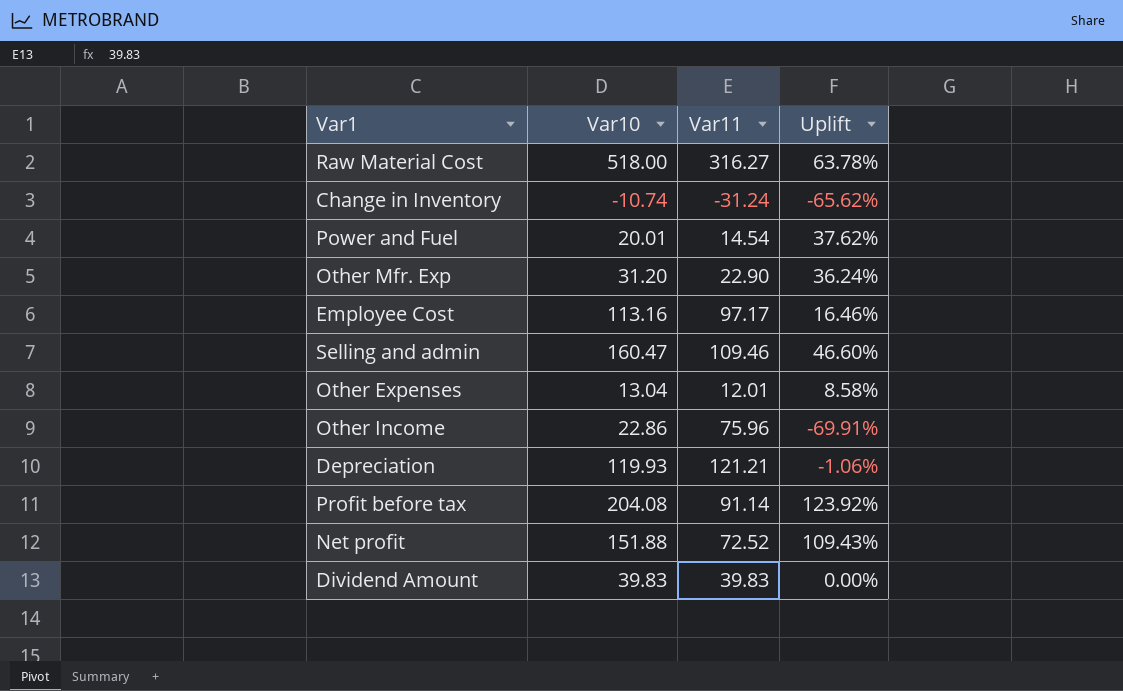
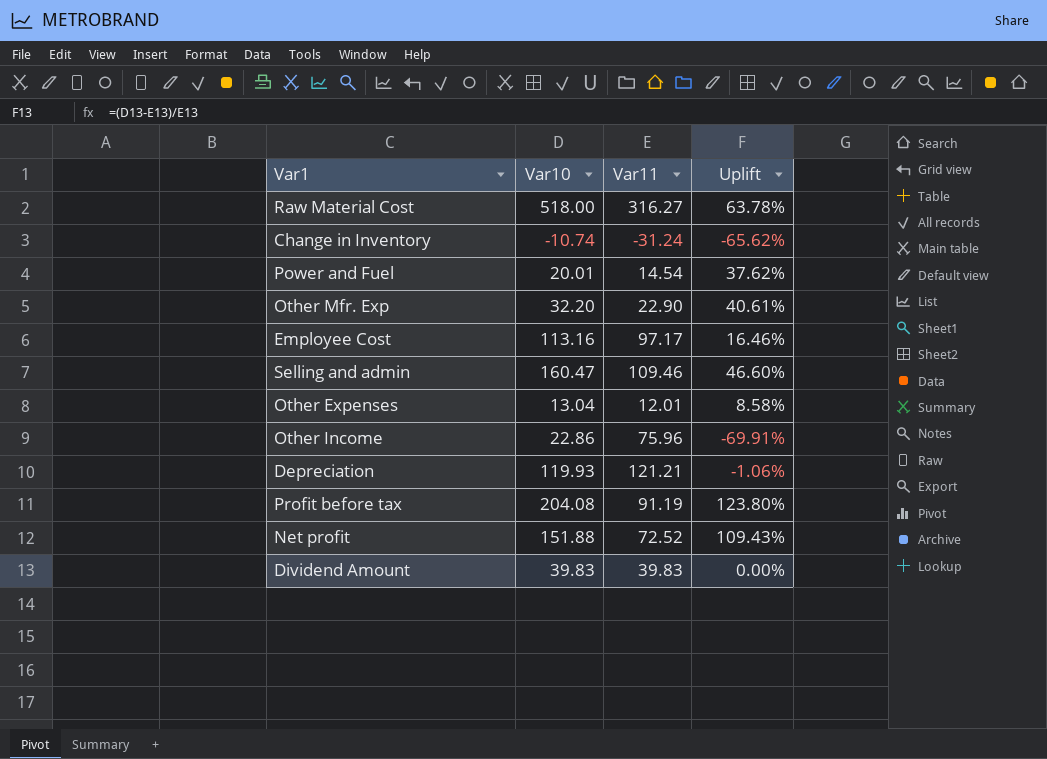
Other Mfr. Exp | Var10: 31.20 -> 32.20
Other Mfr. Exp | Uplift: 36.24% -> 40.61%
Profit before tax | Var11: 91.14 -> 91.19
Profit before tax | Uplift: 123.92% -> 123.80%

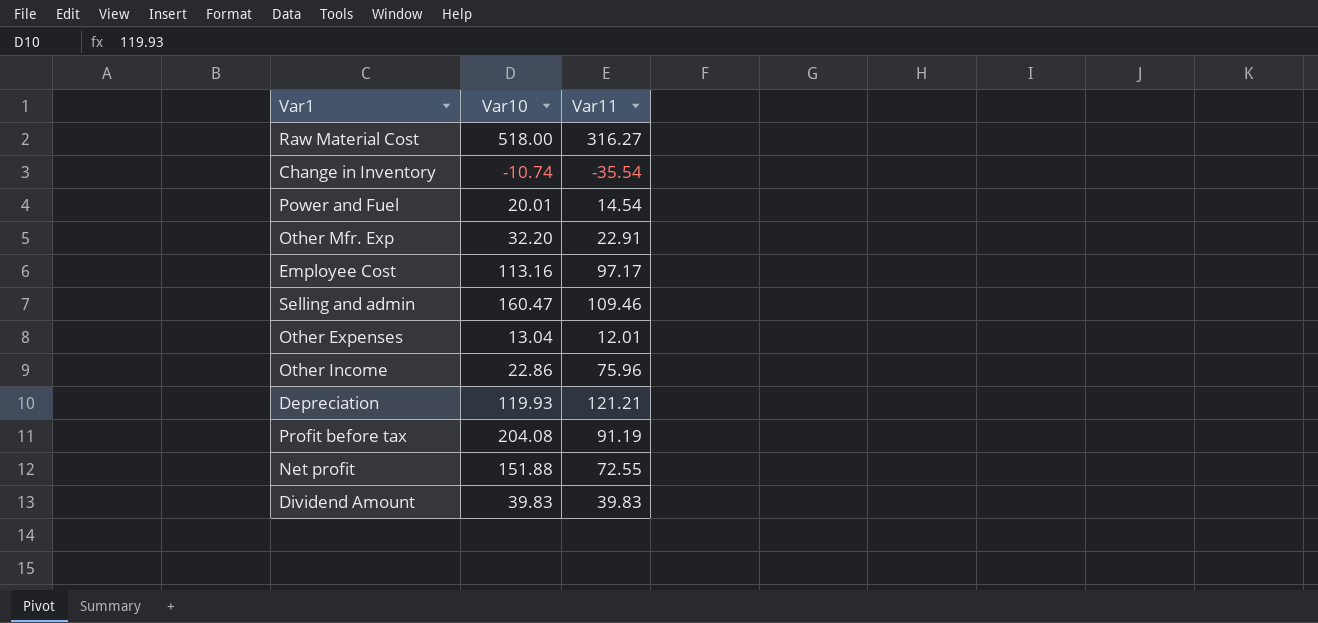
column Uplift | formula: ([Var10] - [Var11]) / [Var11] -> none
Change in Inventory | Var11: -31.24 -> -35.54
Other Mfr. Exp | Var11: 22.90 -> 22.91
Net profit | Var11: 72.52 -> 72.55

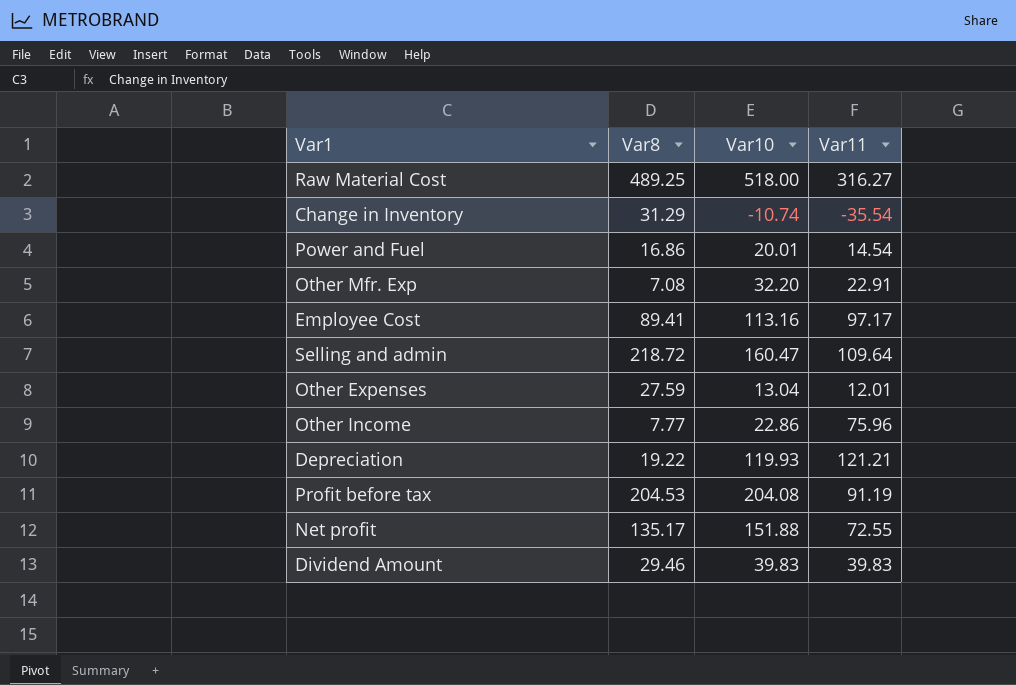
column Var8 | position: none -> 2
Selling and admin | Var11: 109.46 -> 109.64

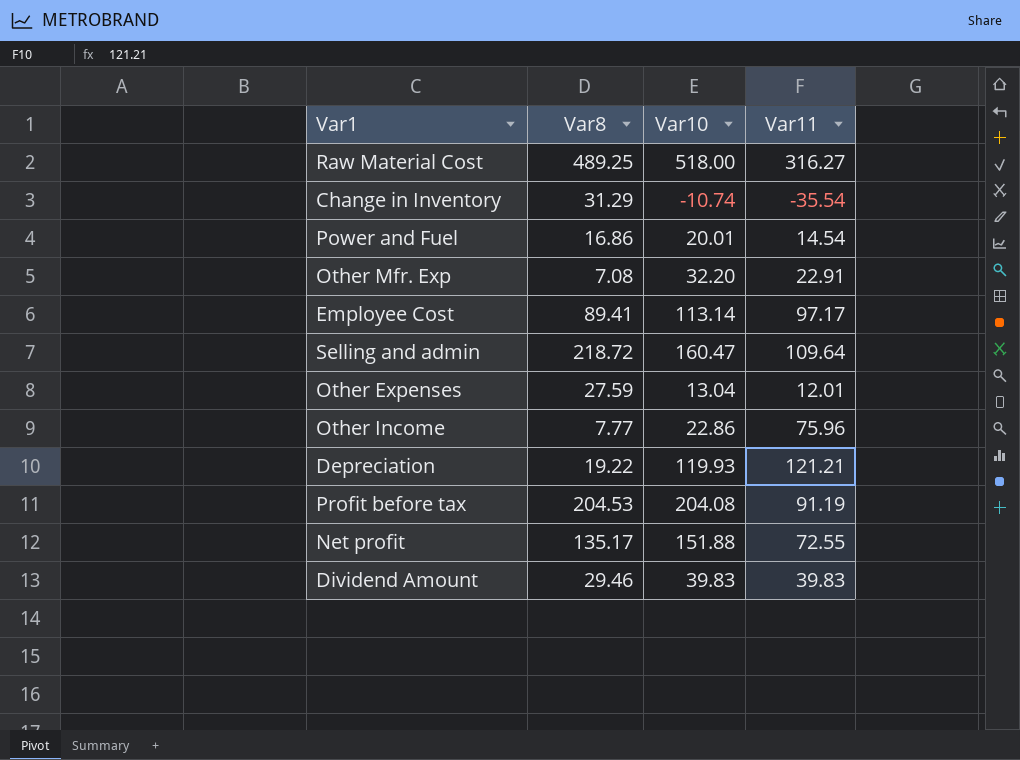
Employee Cost | Var10: 113.16 -> 113.14

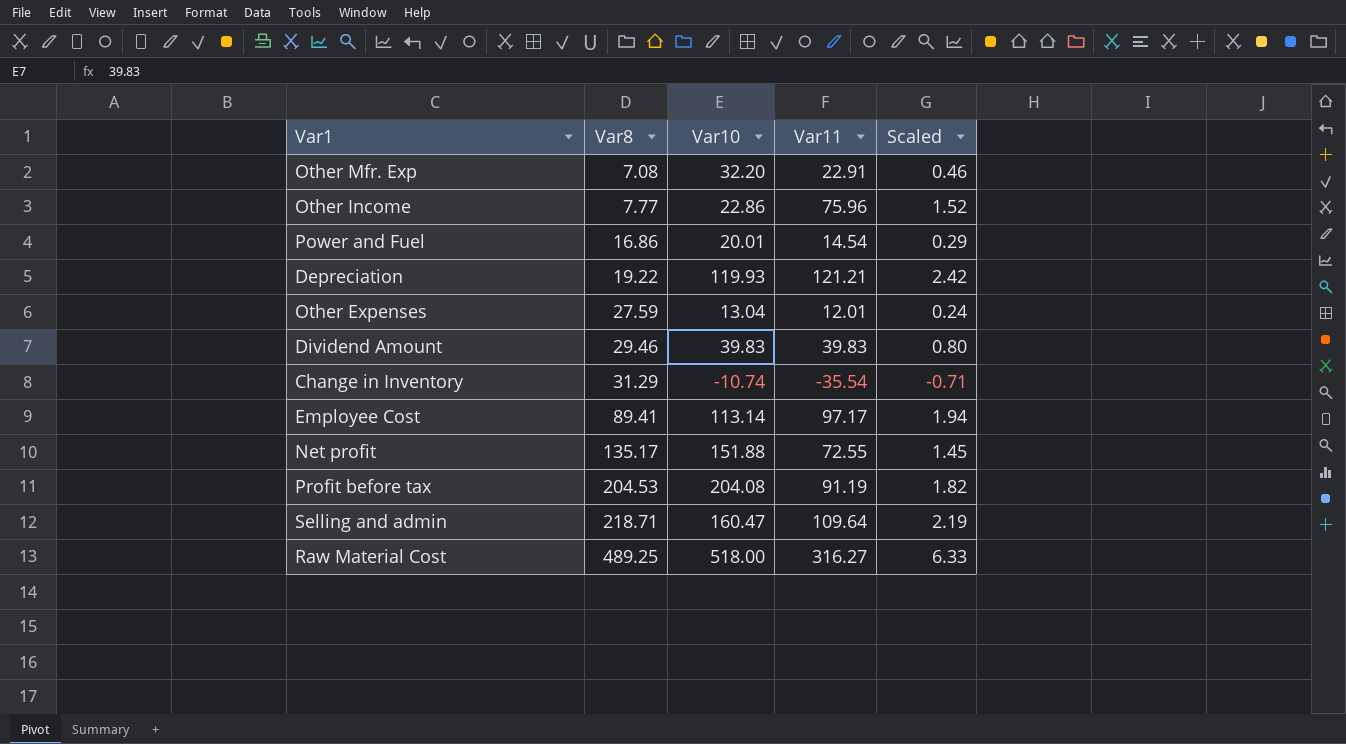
row order: none -> Var8 ascending
column Scaled | formula: none -> [Var11] * 0.02
Selling and admin | Var8: 218.72 -> 218.71

